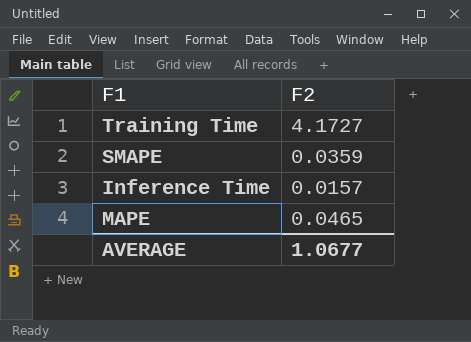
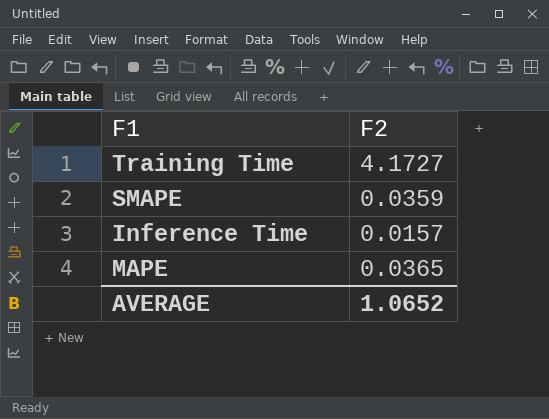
MAPE | F2: 0.0465 -> 0.0365
AVERAGE | F2: 1.0677 -> 1.0652

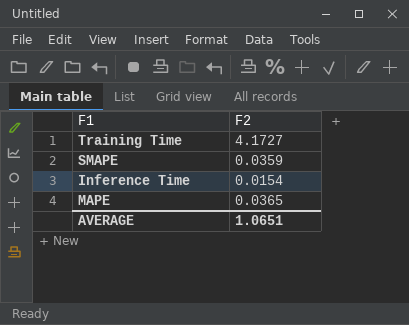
Inference Time | F2: 0.0157 -> 0.0154
AVERAGE | F2: 1.0652 -> 1.0651

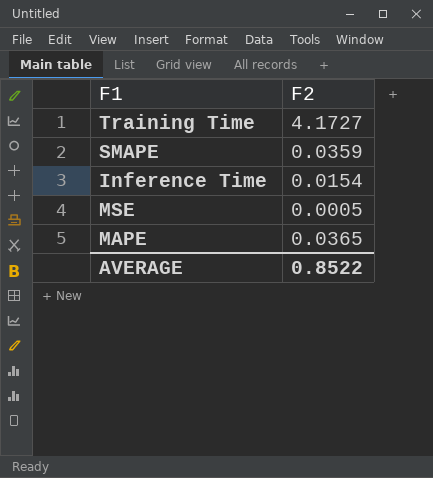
row MSE: none -> 0.0005
AVERAGE | F2: 1.0651 -> 0.8522

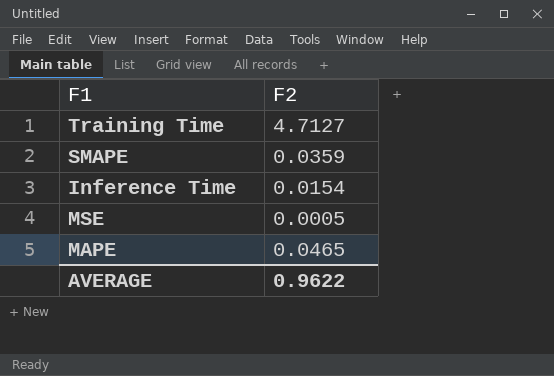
Training Time | F2: 4.1727 -> 4.7127
MAPE | F2: 0.0365 -> 0.0465
AVERAGE | F2: 0.8522 -> 0.9622

